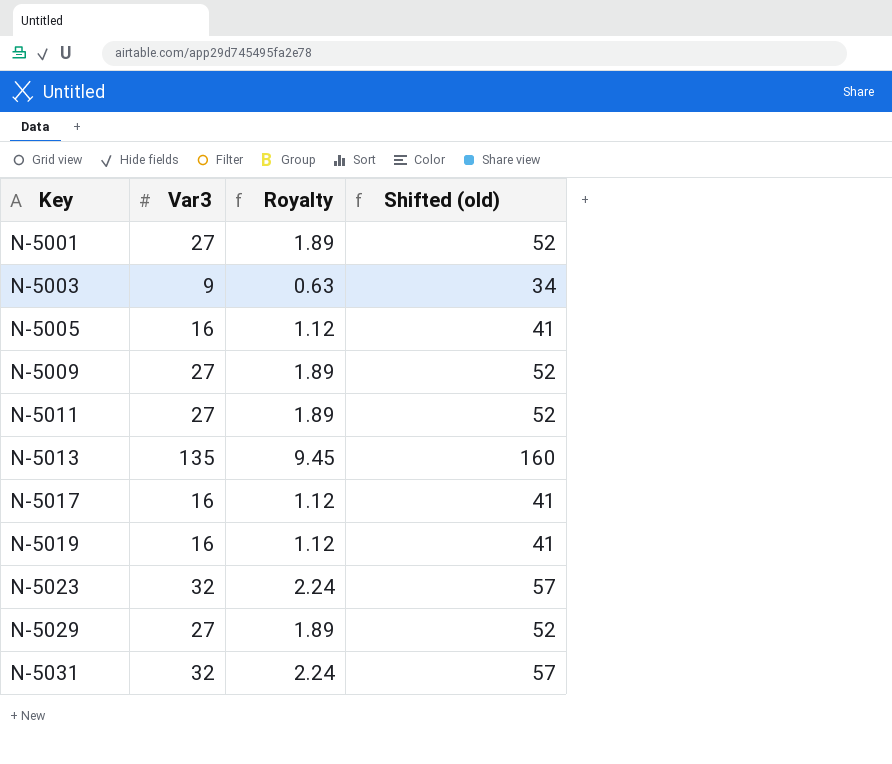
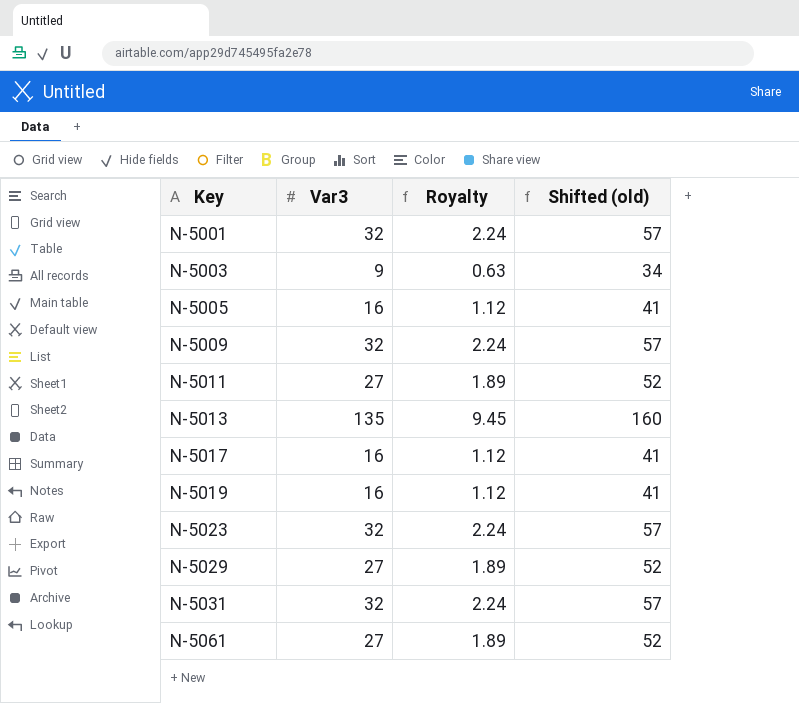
N-5001 | Var3: 27 -> 32
N-5001 | Royalty: 1.89 -> 2.24
N-5001 | Shifted (old): 52 -> 57
N-5009 | Var3: 27 -> 32
N-5009 | Royalty: 1.89 -> 2.24
N-5009 | Shifted (old): 52 -> 57
row N-5061: none -> 27 | 1.89 | 52

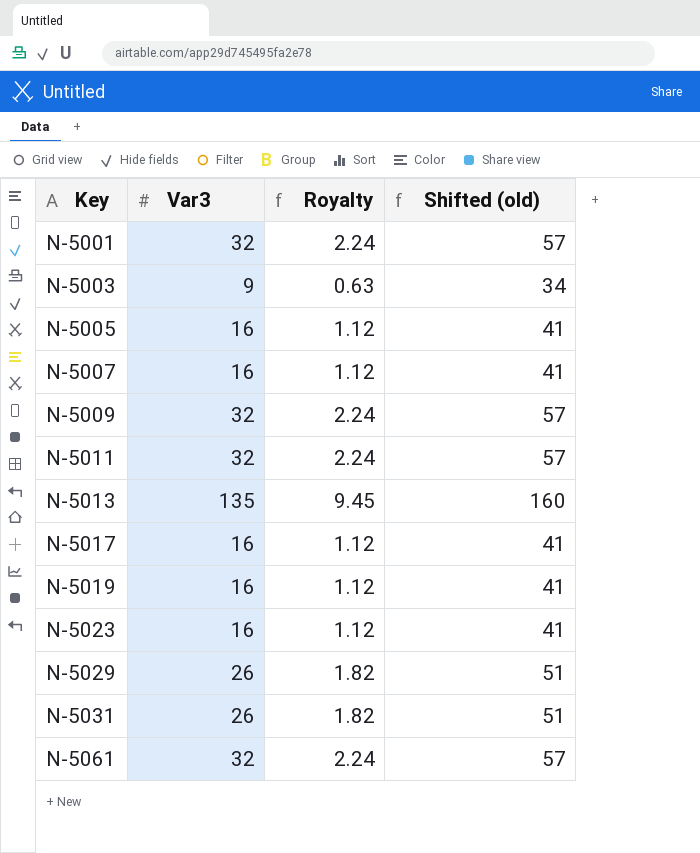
row N-5007: none -> 16 | 1.12 | 41
N-5011 | Var3: 27 -> 32
N-5011 | Royalty: 1.89 -> 2.24
N-5011 | Shifted (old): 52 -> 57
N-5023 | Var3: 32 -> 16
N-5023 | Royalty: 2.24 -> 1.12
N-5023 | Shifted (old): 57 -> 41
N-5029 | Var3: 27 -> 26
N-5029 | Royalty: 1.89 -> 1.82
N-5029 | Shifted (old): 52 -> 51
N-5031 | Var3: 32 -> 26
N-5031 | Royalty: 2.24 -> 1.82
N-5031 | Shifted (old): 57 -> 51
N-5061 | Var3: 27 -> 32
N-5061 | Royalty: 1.89 -> 2.24
N-5061 | Shifted (old): 52 -> 57

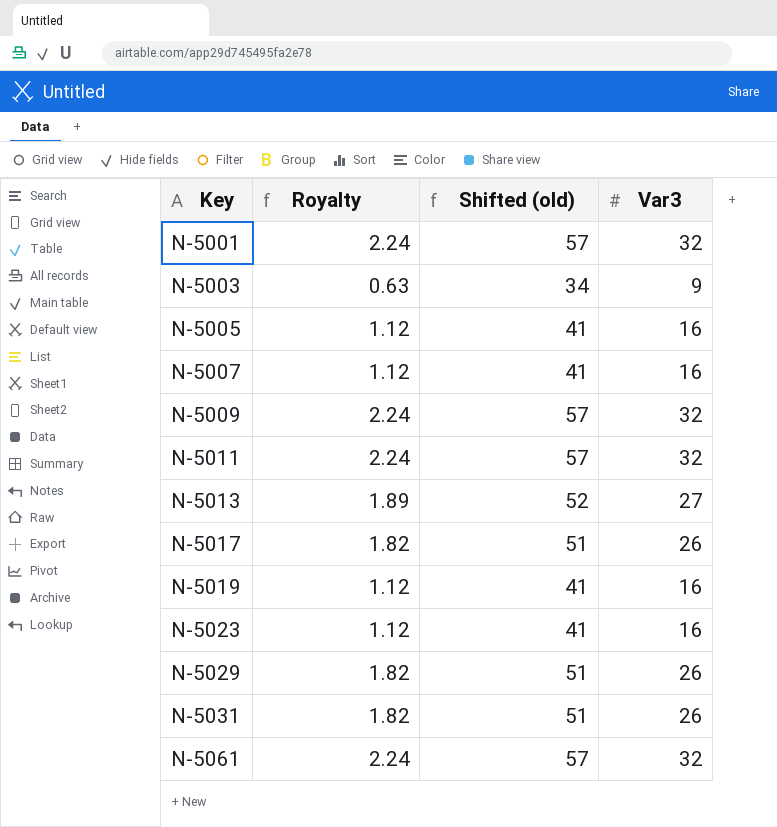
column Var3 | position: 2 -> 4
N-5013 | Royalty: 9.45 -> 1.89
N-5013 | Shifted (old): 160 -> 52
N-5013 | Var3: 135 -> 27
N-5017 | Royalty: 1.12 -> 1.82
N-5017 | Shifted (old): 41 -> 51
N-5017 | Var3: 16 -> 26

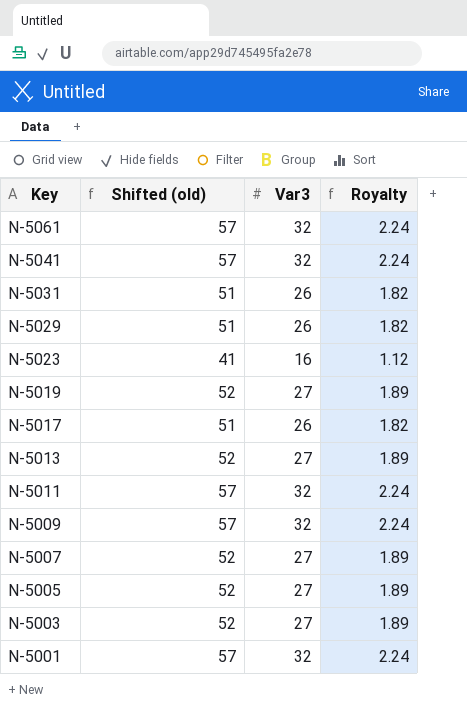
row order: Key ascending -> Key descending
column Royalty | position: 2 -> 4
row N-5041: none -> 57 | 32 | 2.24
N-5019 | Shifted (old): 41 -> 52
N-5019 | Var3: 16 -> 27
N-5019 | Royalty: 1.12 -> 1.89
N-5007 | Shifted (old): 41 -> 52
N-5007 | Var3: 16 -> 27
N-5007 | Royalty: 1.12 -> 1.89
N-5005 | Shifted (old): 41 -> 52
N-5005 | Var3: 16 -> 27
N-5005 | Royalty: 1.12 -> 1.89
N-5003 | Shifted (old): 34 -> 52
N-5003 | Var3: 9 -> 27
N-5003 | Royalty: 0.63 -> 1.89

